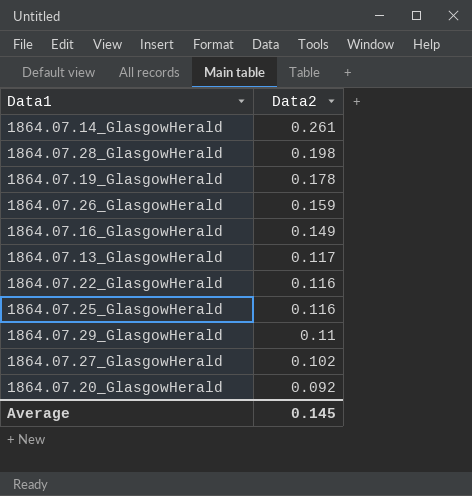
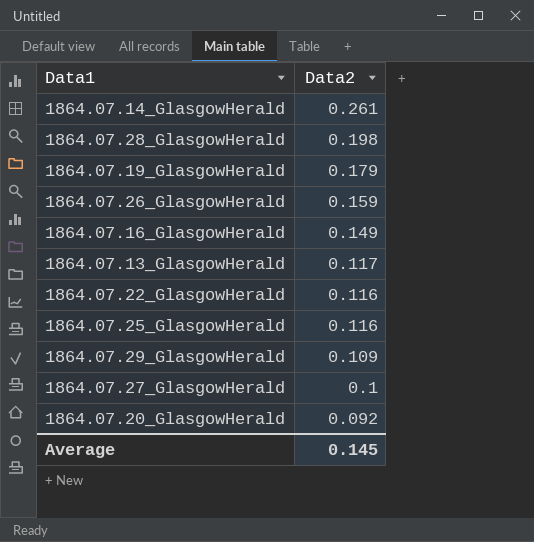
1864.07.19_GlasgowHerald | Data2: 0.178 -> 0.179
1864.07.29_GlasgowHerald | Data2: 0.11 -> 0.109
1864.07.27_GlasgowHerald | Data2: 0.102 -> 0.1

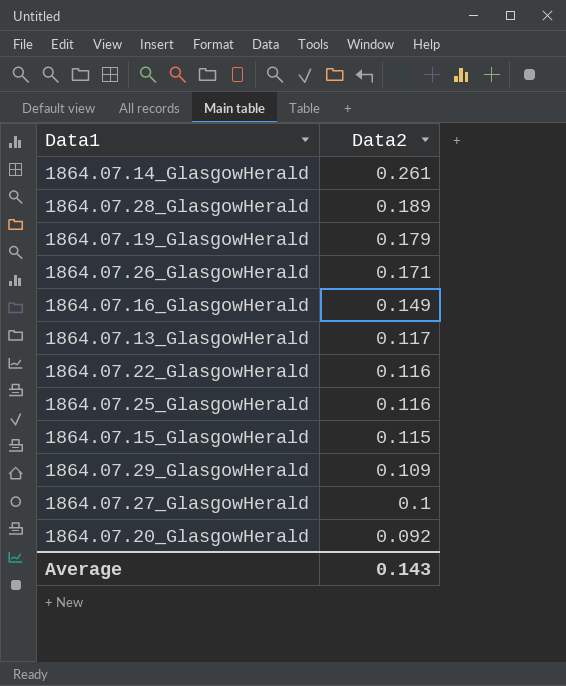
1864.07.28_GlasgowHerald | Data2: 0.198 -> 0.189
1864.07.26_GlasgowHerald | Data2: 0.159 -> 0.171
row 1864.07.15_GlasgowHerald: none -> 0.115
Average | Data2: 0.145 -> 0.143

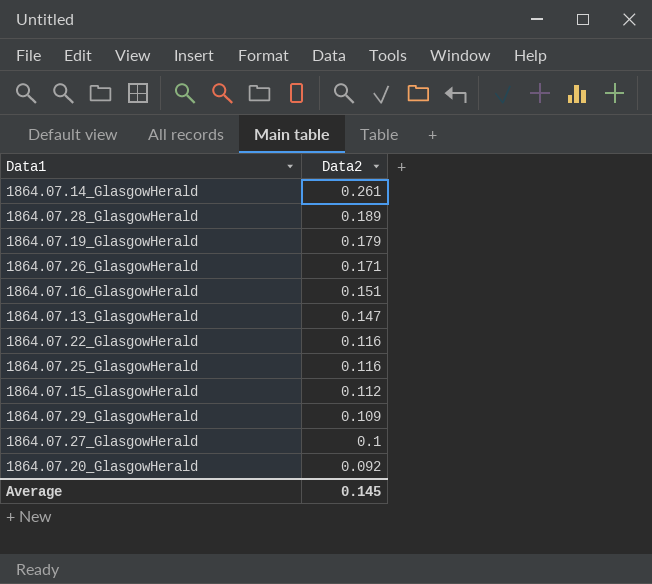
1864.07.16_GlasgowHerald | Data2: 0.149 -> 0.151
1864.07.13_GlasgowHerald | Data2: 0.117 -> 0.147
1864.07.15_GlasgowHerald | Data2: 0.115 -> 0.112
Average | Data2: 0.143 -> 0.145

